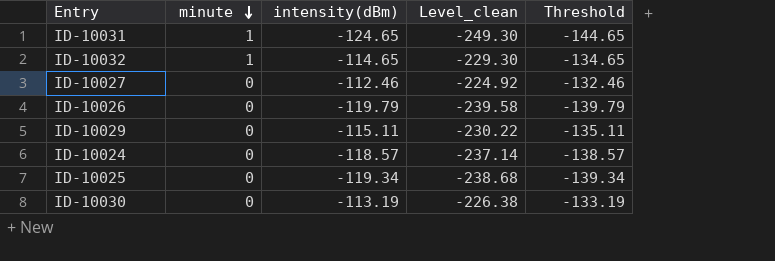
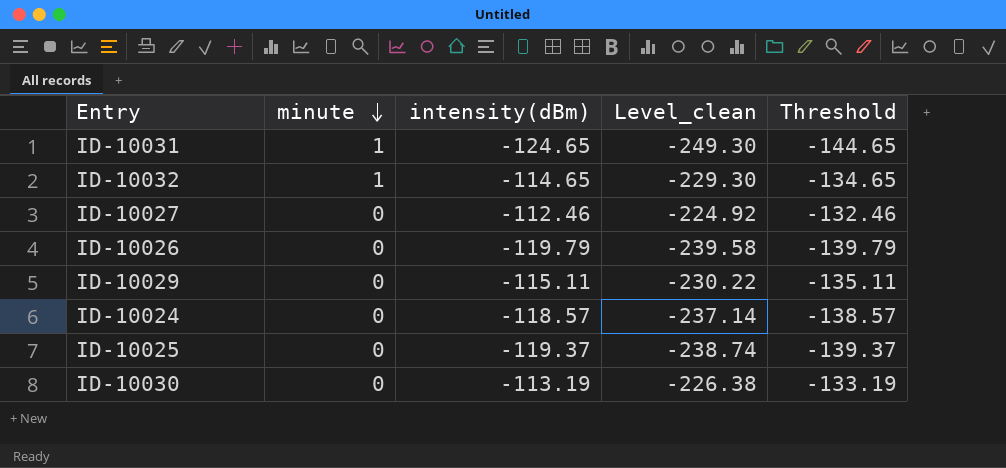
ID-10025 | intensity(dBm): -119.34 -> -119.37
ID-10025 | Level_clean: -238.68 -> -238.74
ID-10025 | Threshold: -139.34 -> -139.37

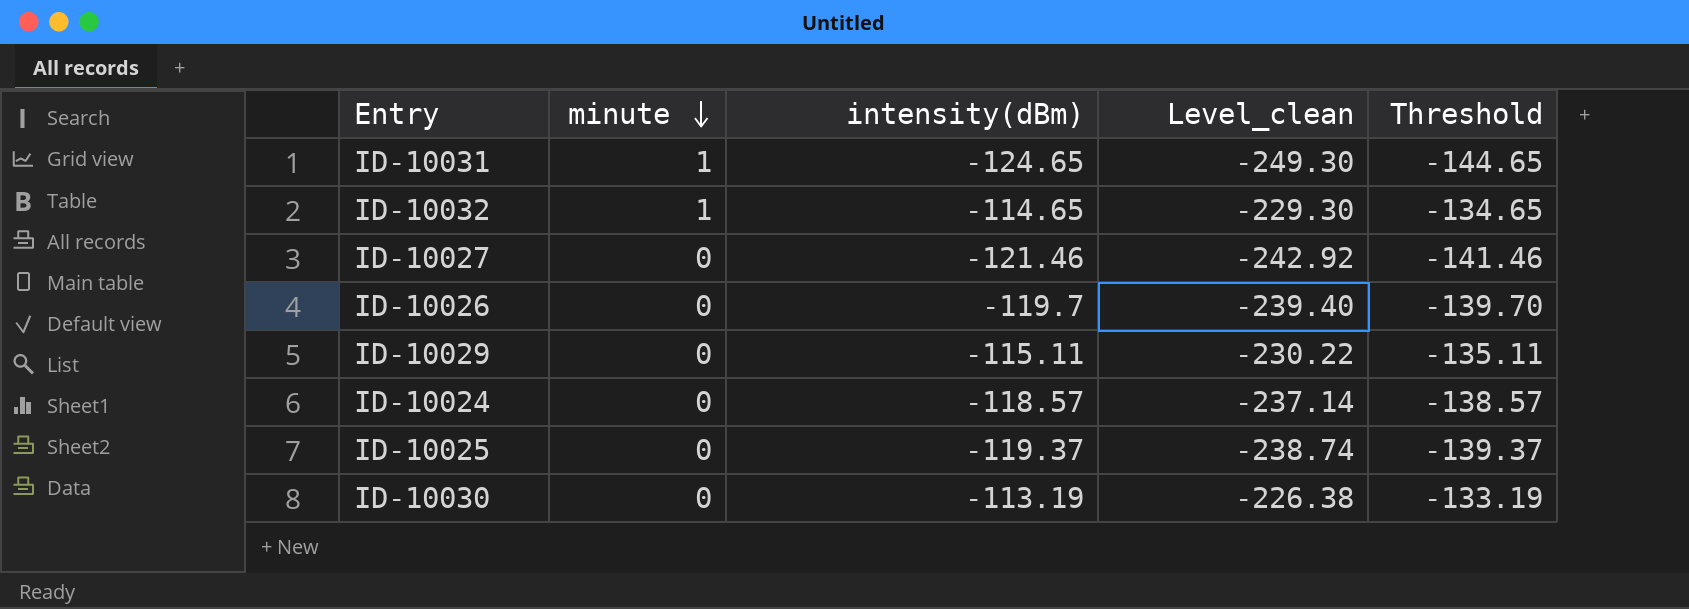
ID-10027 | intensity(dBm): -112.46 -> -121.46
ID-10027 | Level_clean: -224.92 -> -242.92
ID-10027 | Threshold: -132.46 -> -141.46
ID-10026 | intensity(dBm): -119.79 -> -119.7
ID-10026 | Level_clean: -239.58 -> -239.40
ID-10026 | Threshold: -139.79 -> -139.70

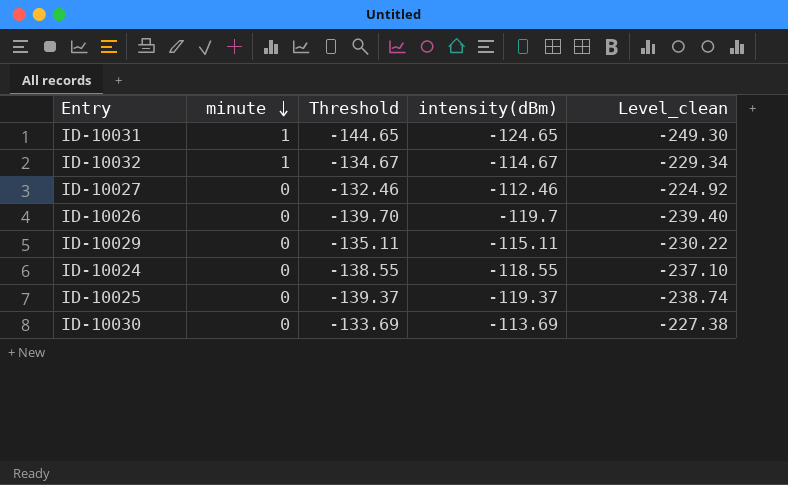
column Threshold | position: 5 -> 3
ID-10032 | Threshold: -134.65 -> -134.67
ID-10032 | intensity(dBm): -114.65 -> -114.67
ID-10032 | Level_clean: -229.30 -> -229.34
ID-10027 | Threshold: -141.46 -> -132.46
ID-10027 | intensity(dBm): -121.46 -> -112.46
ID-10027 | Level_clean: -242.92 -> -224.92
ID-10024 | Threshold: -138.57 -> -138.55
ID-10024 | intensity(dBm): -118.57 -> -118.55
ID-10024 | Level_clean: -237.14 -> -237.10
ID-10030 | Threshold: -133.19 -> -133.69
ID-10030 | intensity(dBm): -113.19 -> -113.69
ID-10030 | Level_clean: -226.38 -> -227.38

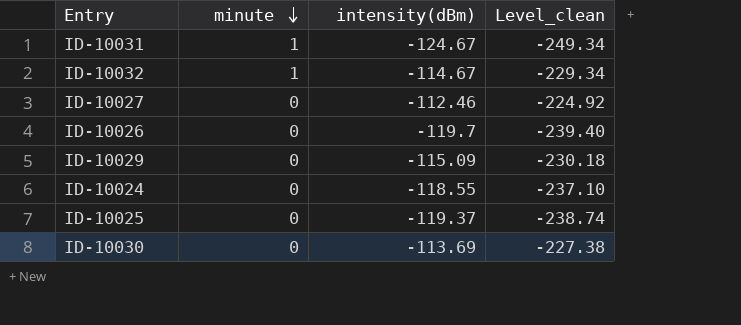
column Threshold | formula: [intensity(dBm)] - 20 -> none
ID-10031 | intensity(dBm): -124.65 -> -124.67
ID-10031 | Level_clean: -249.30 -> -249.34
ID-10029 | intensity(dBm): -115.11 -> -115.09
ID-10029 | Level_clean: -230.22 -> -230.18

